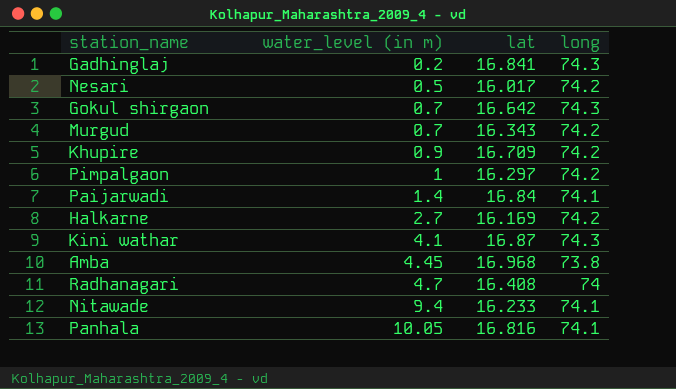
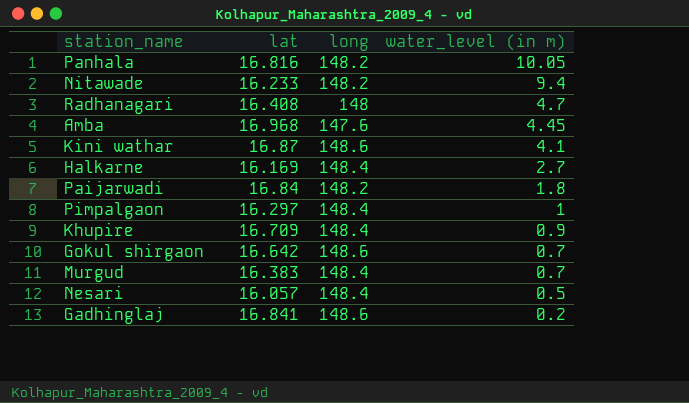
row order: water_level (in m) ascending -> water_level (in m) descending
column water_level (in m) | position: 2 -> 4
Panhala | long: 74.1 -> 148.2
Nitawade | long: 74.1 -> 148.2
Radhanagari | long: 74 -> 148
Amba | long: 73.8 -> 147.6
Kini wathar | long: 74.3 -> 148.6
Halkarne | long: 74.2 -> 148.4
Paijarwadi | long: 74.1 -> 148.2
Paijarwadi | water_level (in m): 1.4 -> 1.8
Pimpalgaon | long: 74.2 -> 148.4
Khupire | long: 74.2 -> 148.4
Gokul shirgaon | long: 74.3 -> 148.6
Murgud | lat: 16.343 -> 16.383
Murgud | long: 74.2 -> 148.4
Nesari | lat: 16.017 -> 16.057
Nesari | long: 74.2 -> 148.4
Gadhinglaj | long: 74.3 -> 148.6

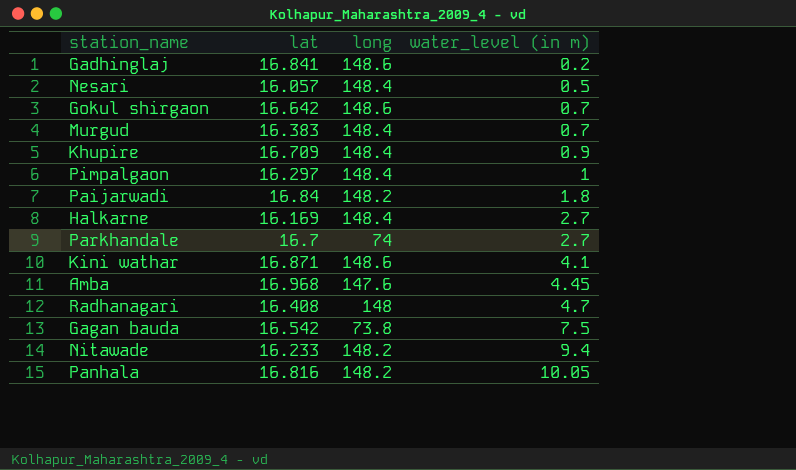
row order: water_level (in m) descending -> water_level (in m) ascending
row Parkhandale: none -> 16.7 | 74 | 2.7
Kini wathar | lat: 16.87 -> 16.871
row Gagan bauda: none -> 16.542 | 73.8 | 7.5

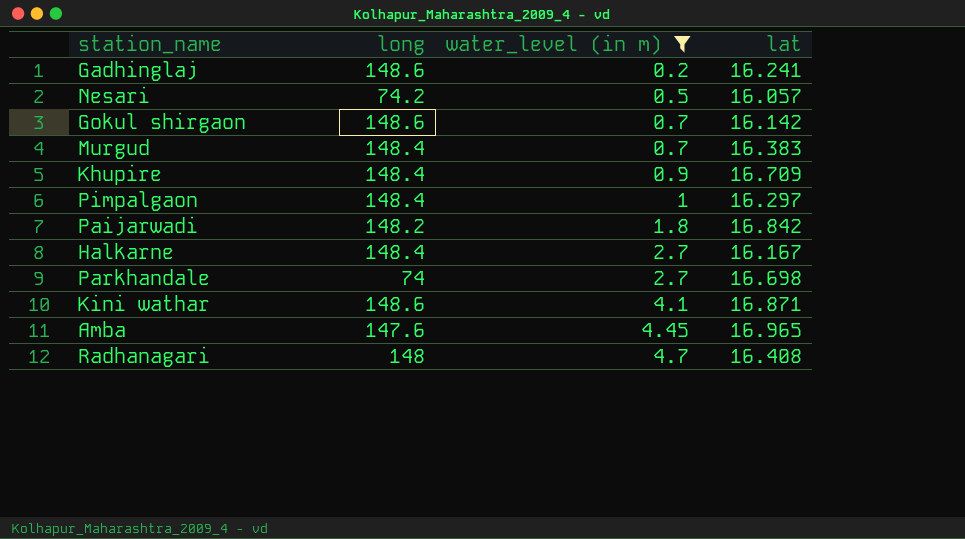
filter: none -> water_level (in m) <= 4.7
column lat | position: 2 -> 4
Gadhinglaj | lat: 16.841 -> 16.241
Nesari | long: 148.4 -> 74.2
Gokul shirgaon | lat: 16.642 -> 16.142
Paijarwadi | lat: 16.84 -> 16.842
Halkarne | lat: 16.169 -> 16.167
Parkhandale | lat: 16.7 -> 16.698
Amba | lat: 16.968 -> 16.965

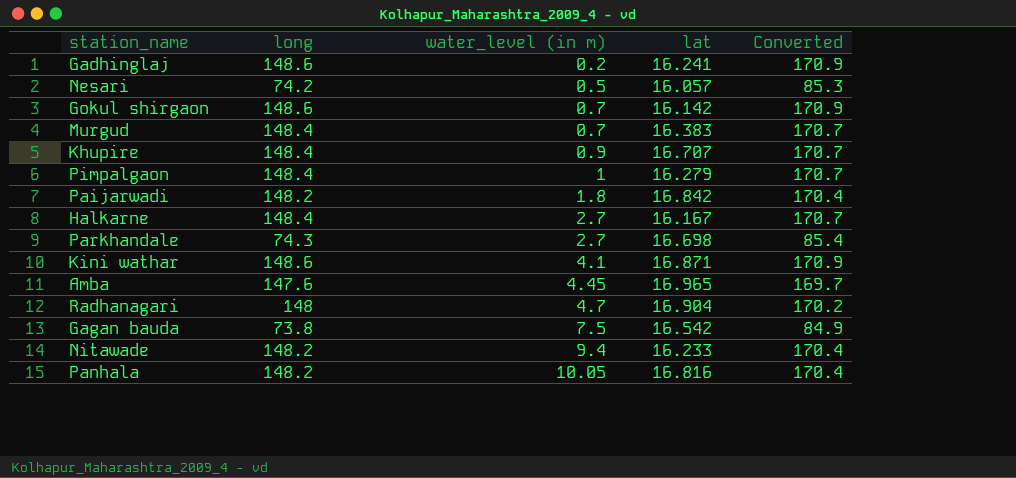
filter: water_level (in m) <= 4.7 -> none
column Converted | formula: none -> [long] * 1.15
Khupire | lat: 16.709 -> 16.707
Pimpalgaon | lat: 16.297 -> 16.279
Parkhandale | long: 74 -> 74.3
Radhanagari | lat: 16.408 -> 16.904

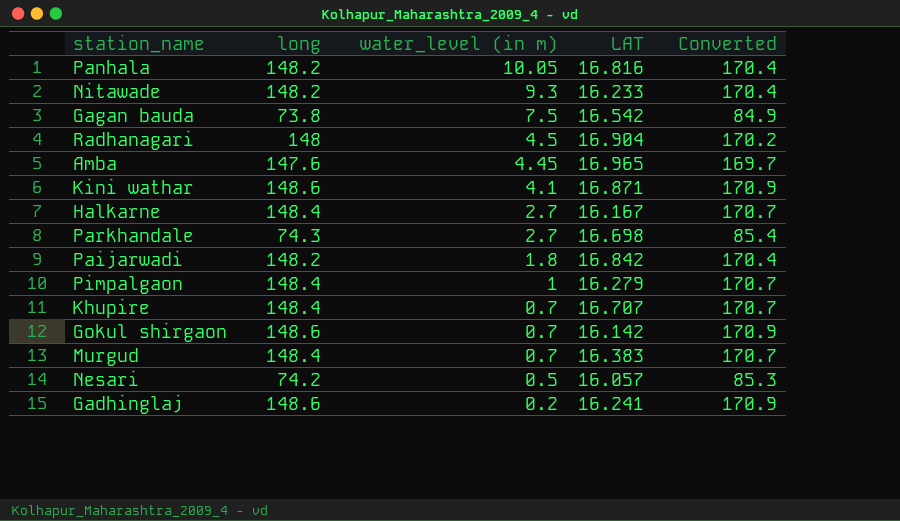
row order: water_level (in m) ascending -> water_level (in m) descending
column name: lat -> LAT
Nitawade | water_level (in m): 9.4 -> 9.3
Radhanagari | water_level (in m): 4.7 -> 4.5
Khupire | water_level (in m): 0.9 -> 0.7

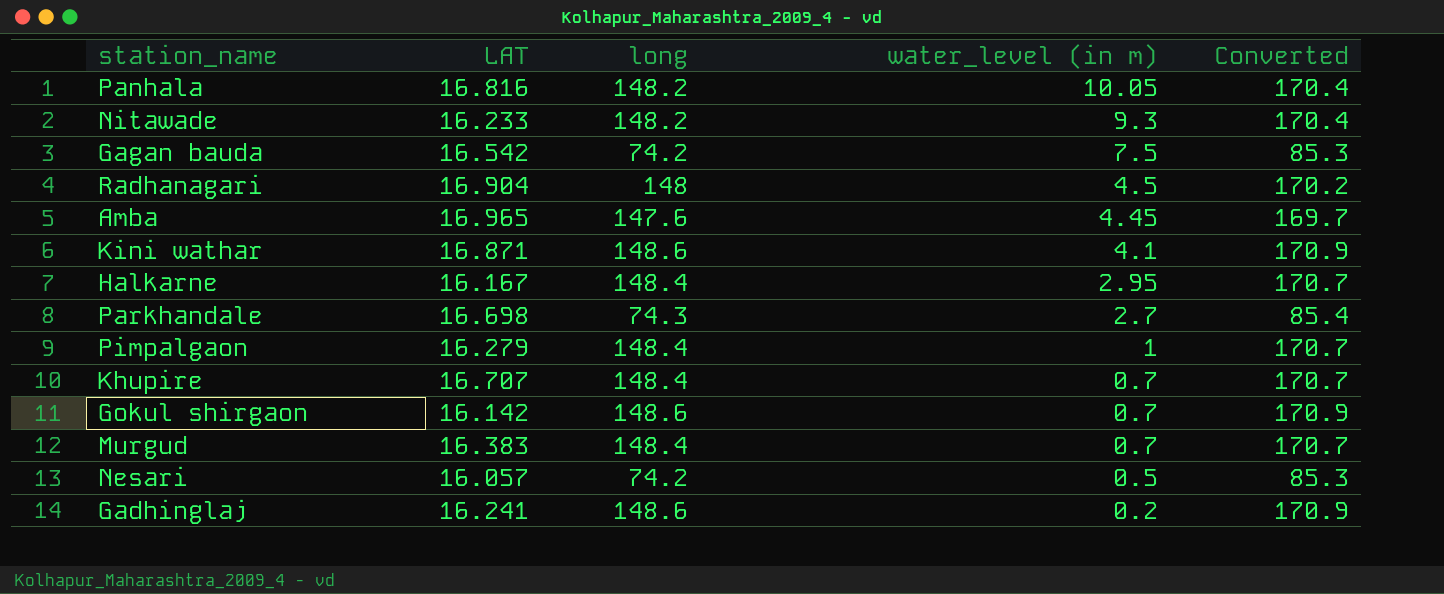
column LAT | position: 4 -> 2
row Paijarwadi: 148.2 | 1.8 | 16.842 | 170.4 -> none
Gagan bauda | long: 73.8 -> 74.2
Gagan bauda | Converted: 84.9 -> 85.3
Halkarne | water_level (in m): 2.7 -> 2.95

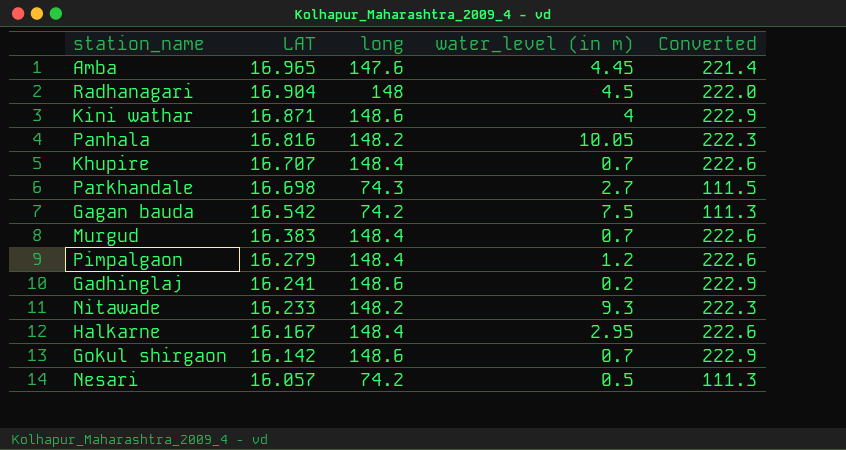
row order: water_level (in m) descending -> LAT descending
column Converted | formula: [long] * 1.15 -> [long] * 1.5
Kini wathar | water_level (in m): 4.1 -> 4
Pimpalgaon | water_level (in m): 1 -> 1.2

